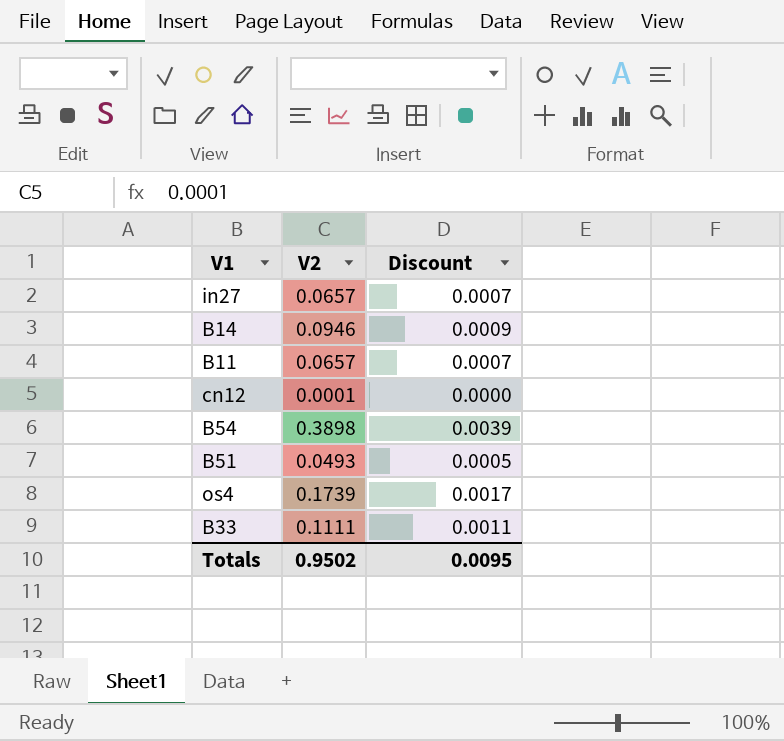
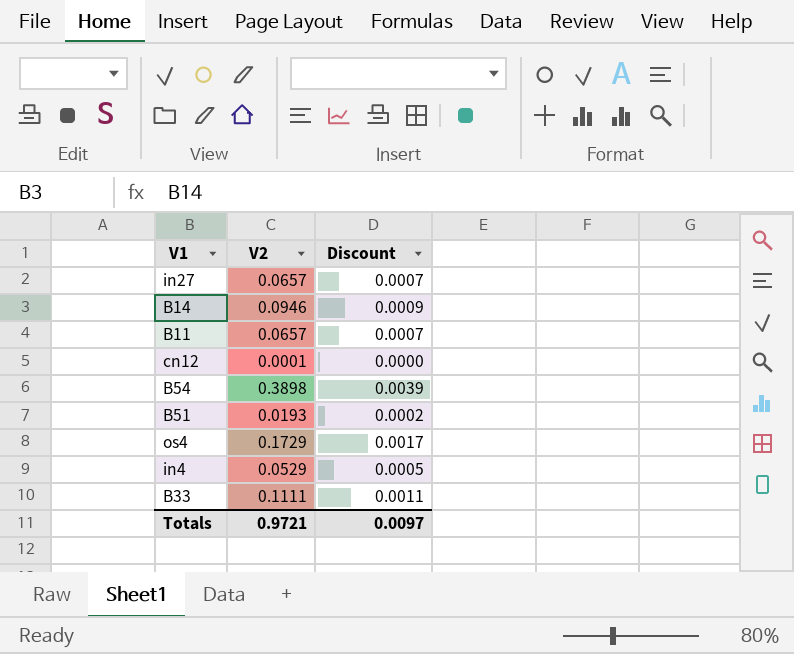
B51 | V2: 0.0493 -> 0.0193
B51 | Discount: 0.0005 -> 0.0002
os4 | V2: 0.1739 -> 0.1729
row in4: none -> 0.0529 | 0.0005
Totals | V2: 0.9502 -> 0.9721
Totals | Discount: 0.0095 -> 0.0097

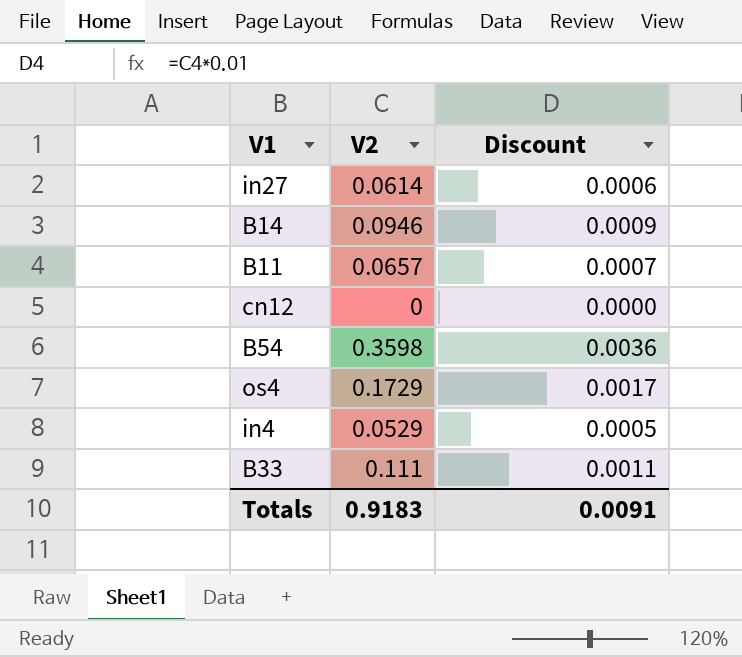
row B51: 0.0193 | 0.0002 -> none
in27 | V2: 0.0657 -> 0.0614
in27 | Discount: 0.0007 -> 0.0006
cn12 | V2: 0.0001 -> 0
B54 | V2: 0.3898 -> 0.3598
B54 | Discount: 0.0039 -> 0.0036
B33 | V2: 0.1111 -> 0.111
Totals | V2: 0.9721 -> 0.9183
Totals | Discount: 0.0097 -> 0.0091

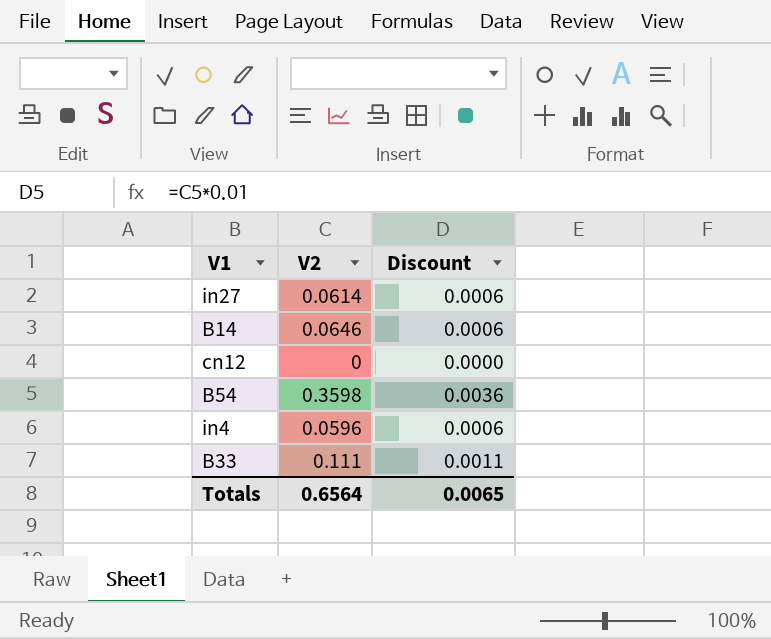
row B11: 0.0657 | 0.0007 -> none
row os4: 0.1729 | 0.0017 -> none
B14 | V2: 0.0946 -> 0.0646
B14 | Discount: 0.0009 -> 0.0006
in4 | V2: 0.0529 -> 0.0596
in4 | Discount: 0.0005 -> 0.0006
Totals | V2: 0.9183 -> 0.6564
Totals | Discount: 0.0091 -> 0.0065

